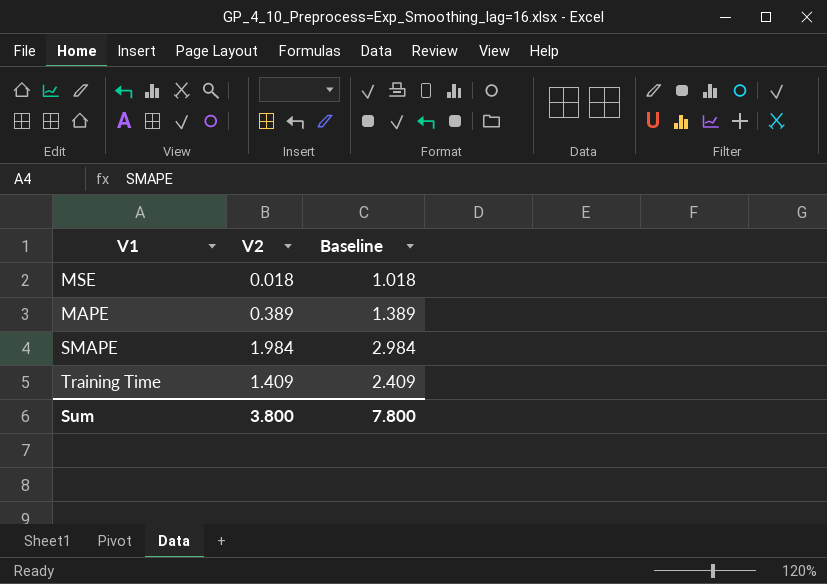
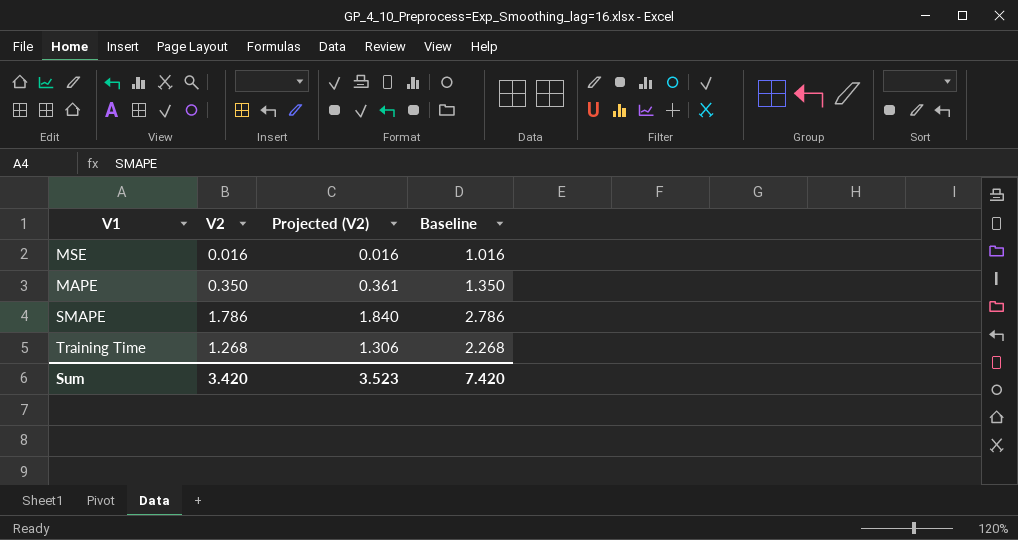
column Projected (V2) | formula: none -> [V2] * 1.03
MSE | V2: 0.018 -> 0.016
MSE | Baseline: 1.018 -> 1.016
MAPE | V2: 0.389 -> 0.350
MAPE | Baseline: 1.389 -> 1.350
SMAPE | V2: 1.984 -> 1.786
SMAPE | Baseline: 2.984 -> 2.786
Training Time | V2: 1.409 -> 1.268
Training Time | Baseline: 2.409 -> 2.268
Sum | V2: 3.800 -> 3.420
Sum | Baseline: 7.800 -> 7.420

